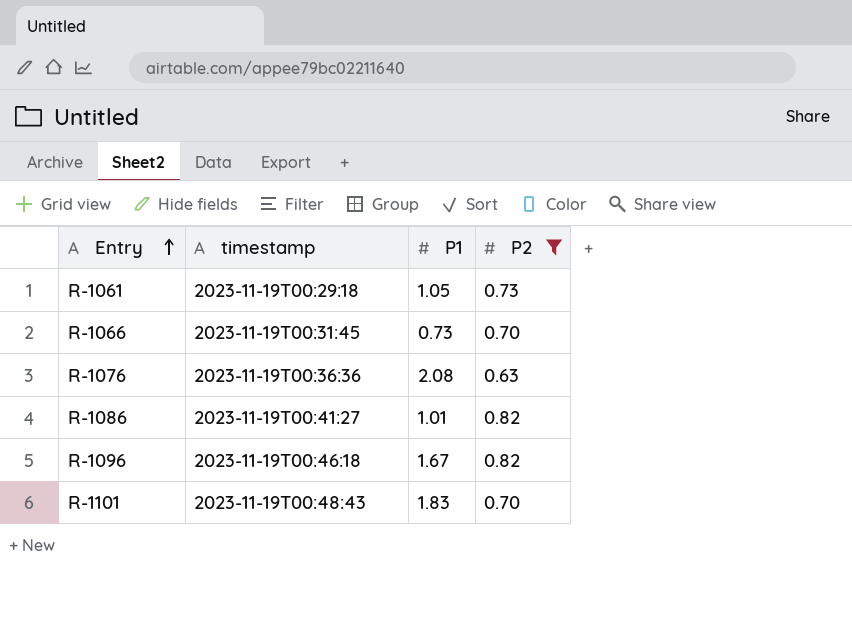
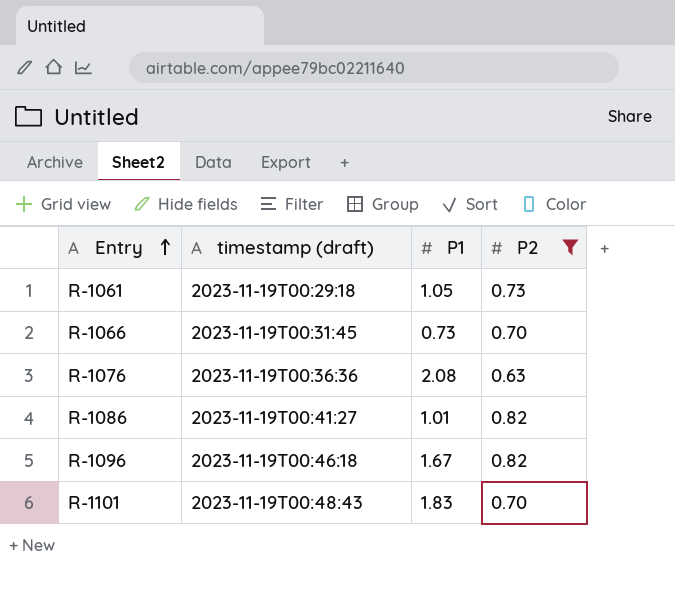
column name: timestamp -> timestamp (draft)

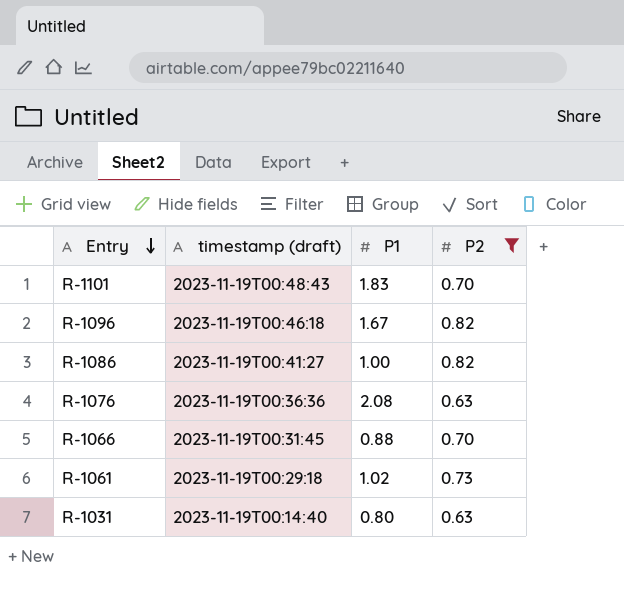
row order: Entry ascending -> Entry descending
R-1086 | P1: 1.01 -> 1.00
R-1066 | P1: 0.73 -> 0.88
R-1061 | P1: 1.05 -> 1.02
row R-1031: none -> 2023-11-19T00:14:40 | 0.80 | 0.63

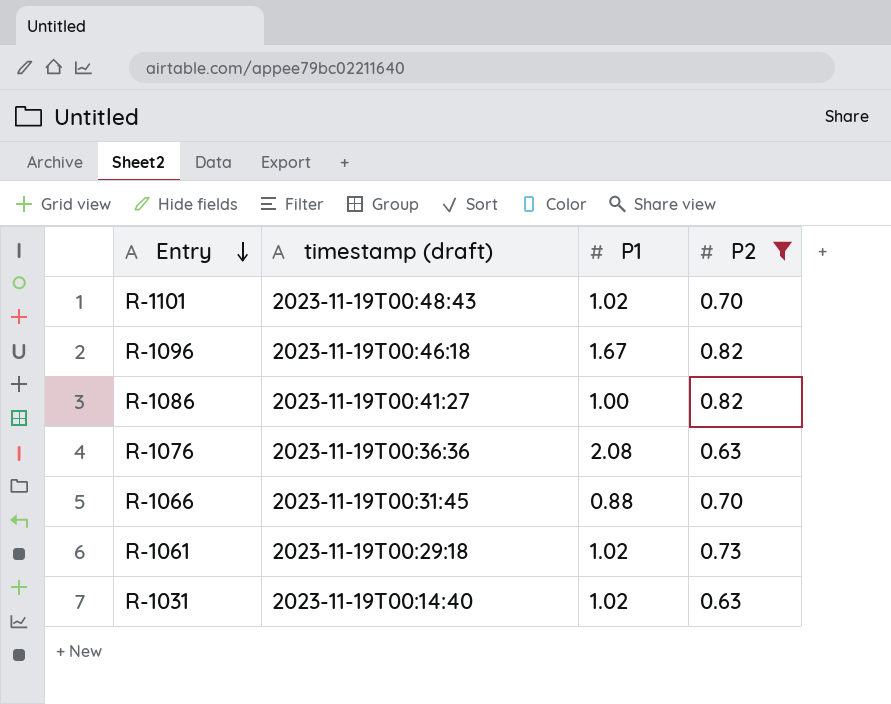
R-1101 | P1: 1.83 -> 1.02
R-1031 | P1: 0.80 -> 1.02

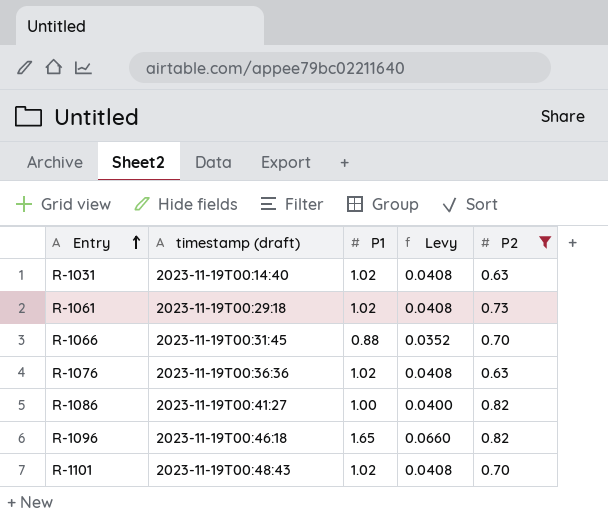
row order: Entry descending -> Entry ascending
column Levy | formula: none -> [P1] * 0.04
R-1076 | P1: 2.08 -> 1.02
R-1096 | P1: 1.67 -> 1.65

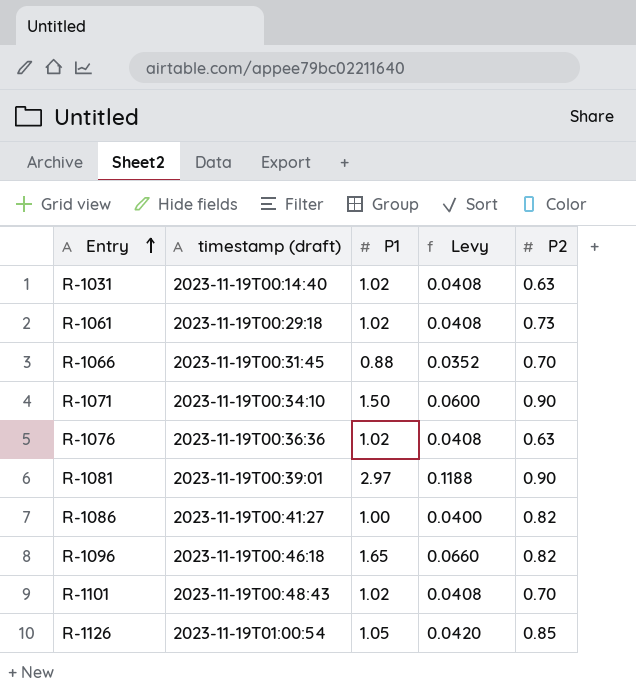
filter: P2 <= 0.82 -> none

